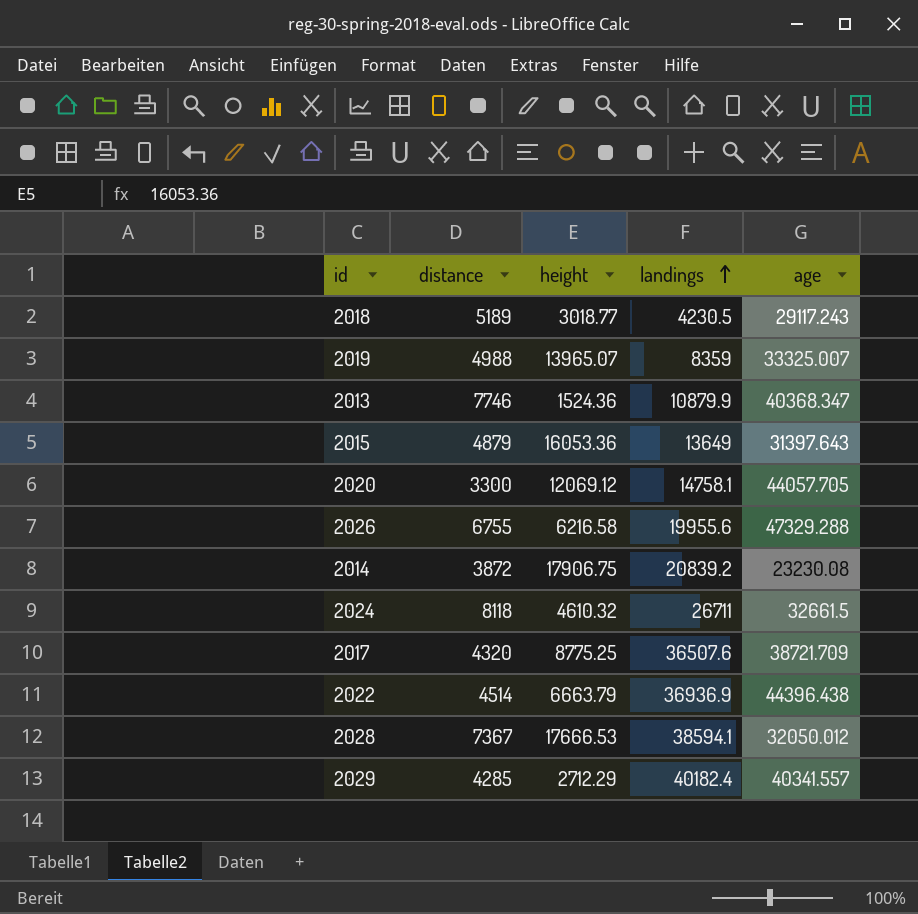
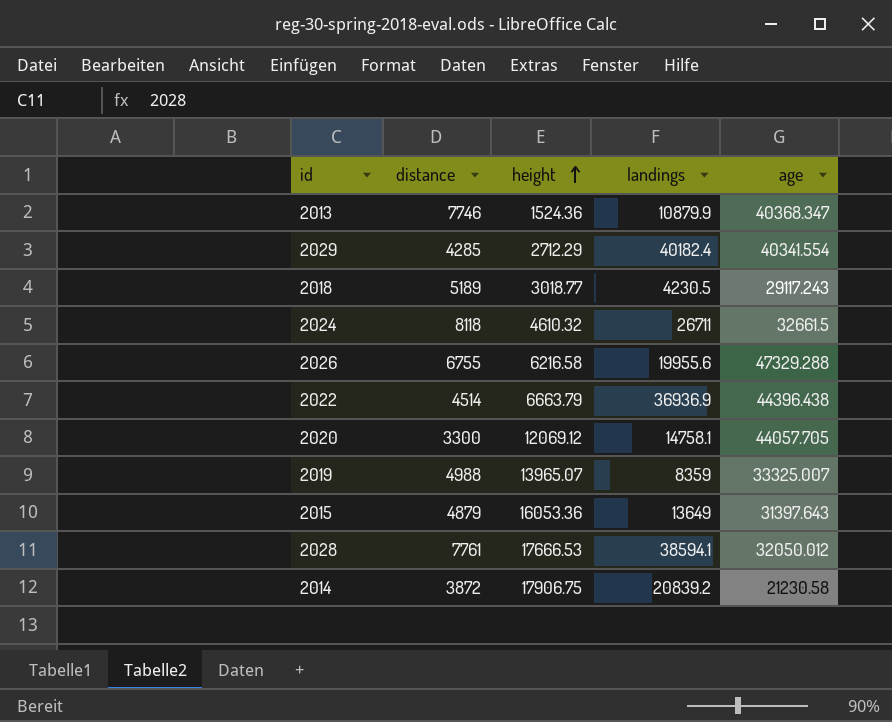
row order: landings ascending -> height ascending
row 2017: 4320 | 8775.25 | 36507.6 | 38721.709 -> none
2029 | age: 40341.557 -> 40341.554
2028 | distance: 7367 -> 7761
2014 | age: 23230.08 -> 21230.58

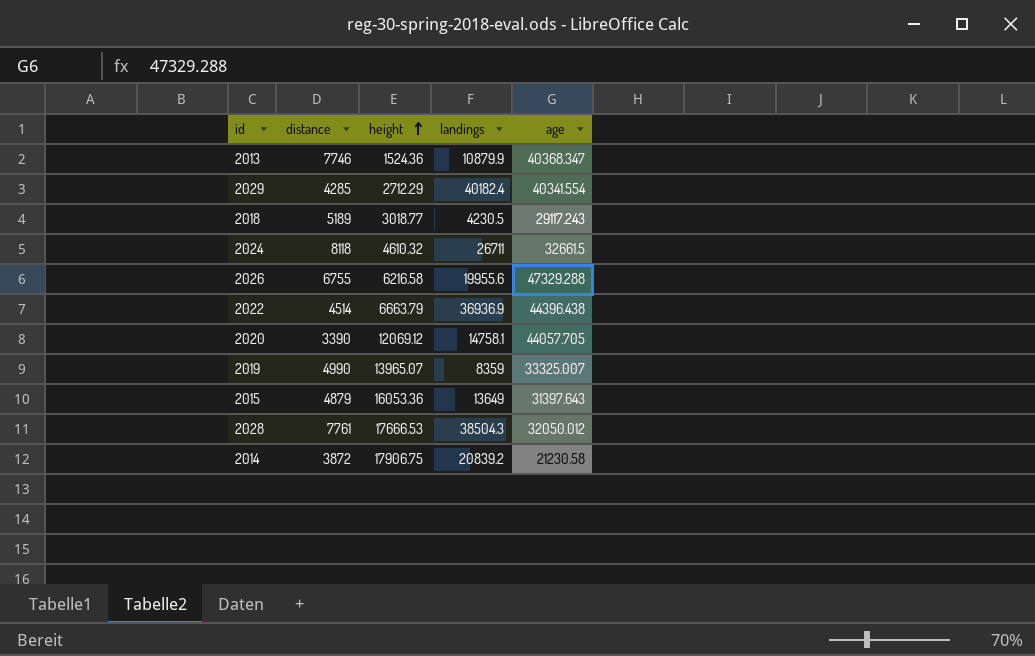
2020 | distance: 3300 -> 3390
2019 | distance: 4988 -> 4990
2028 | landings: 38594.1 -> 38504.3

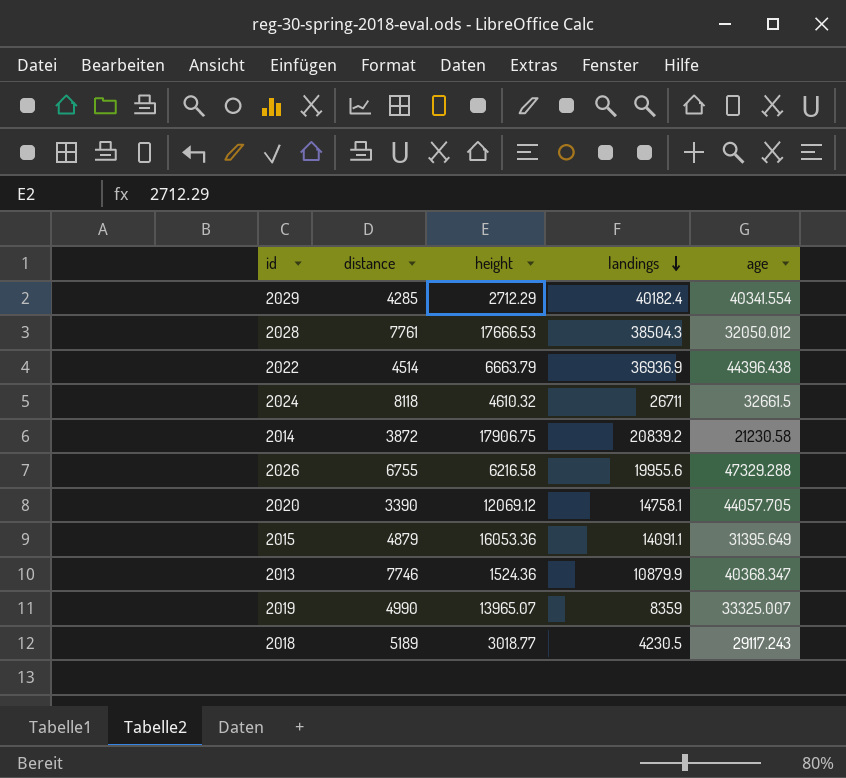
row order: height ascending -> landings descending
2015 | landings: 13649 -> 14091.1
2015 | age: 31397.643 -> 31395.649

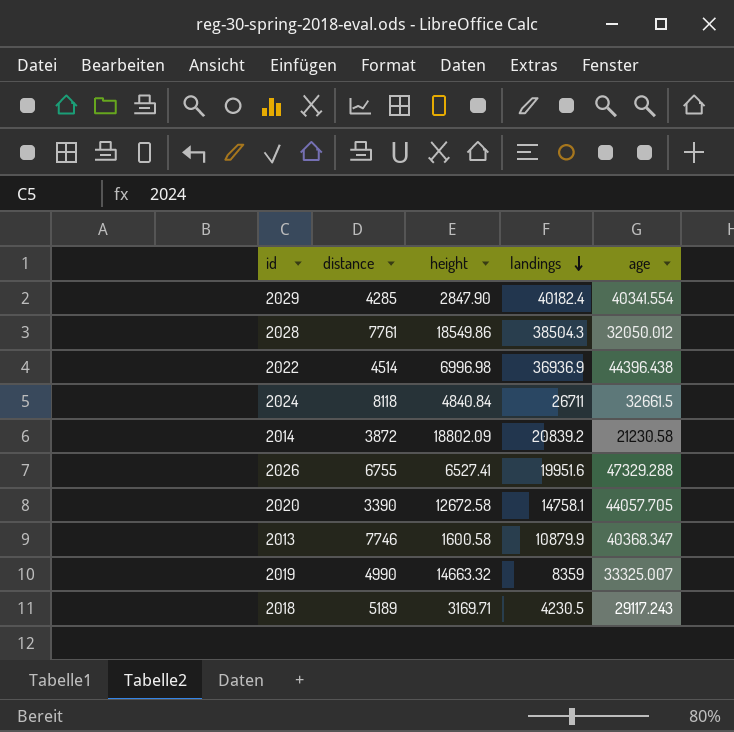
row 2015: 4879 | 16053.36 | 14091.1 | 31395.649 -> none
2029 | height: 2712.29 -> 2847.90
2028 | height: 17666.53 -> 18549.86
2022 | height: 6663.79 -> 6996.98
2024 | height: 4610.32 -> 4840.84
2014 | height: 17906.75 -> 18802.09
2026 | height: 6216.58 -> 6527.41
2026 | landings: 19955.6 -> 19951.6
2020 | height: 12069.12 -> 12672.58
2013 | height: 1524.36 -> 1600.58
2019 | height: 13965.07 -> 14663.32
2018 | height: 3018.77 -> 3169.71

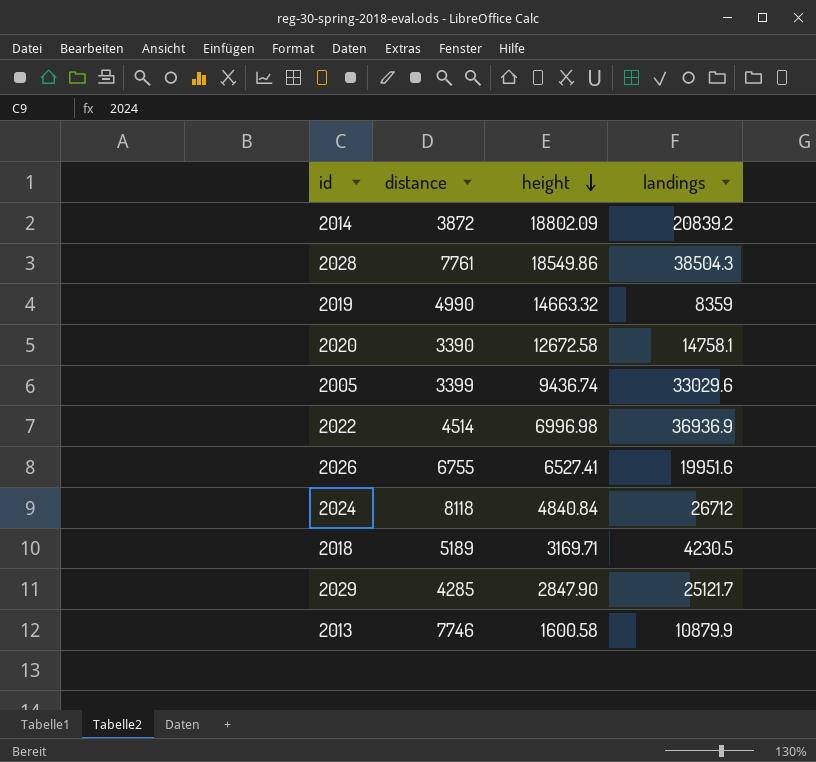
row order: landings descending -> height descending
column age | position: 5 -> none
row 2005: none -> 3399 | 9436.74 | 33029.6
2024 | landings: 26711 -> 26712
2029 | landings: 40182.4 -> 25121.7

